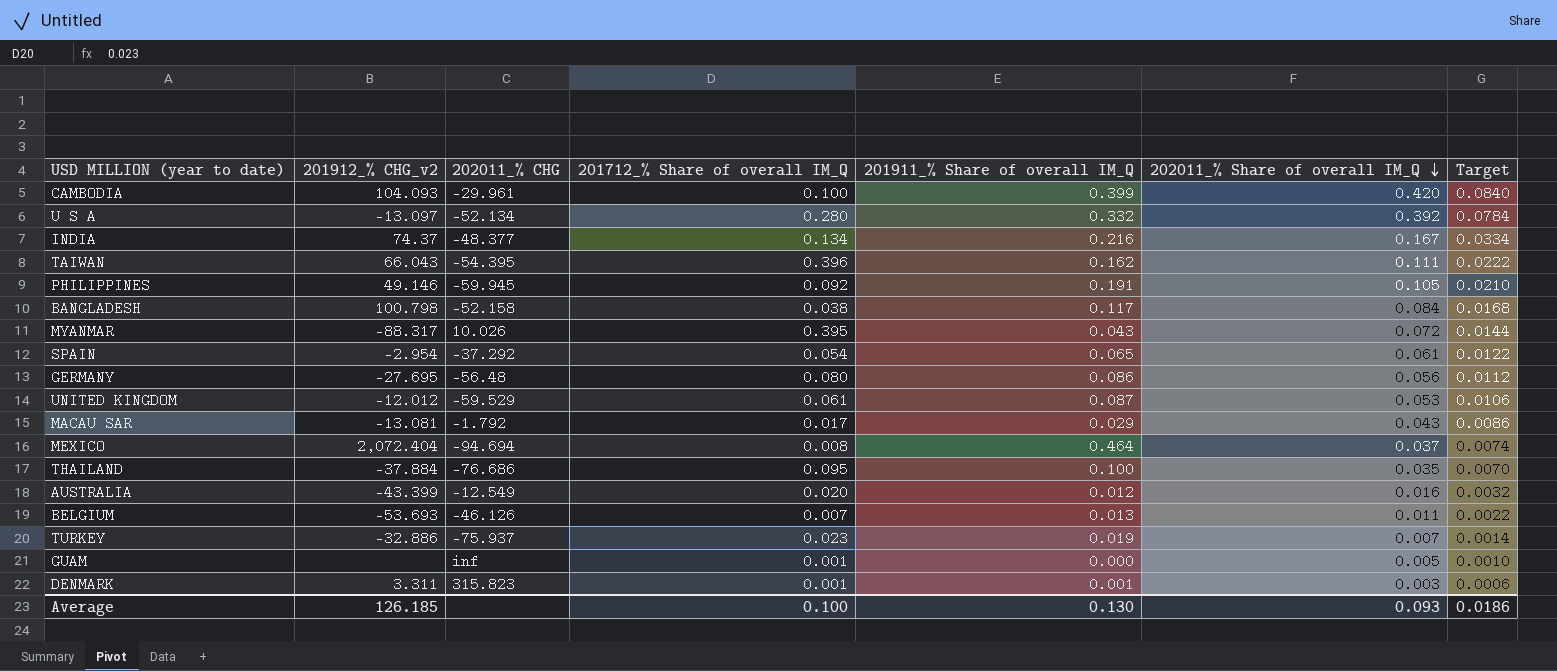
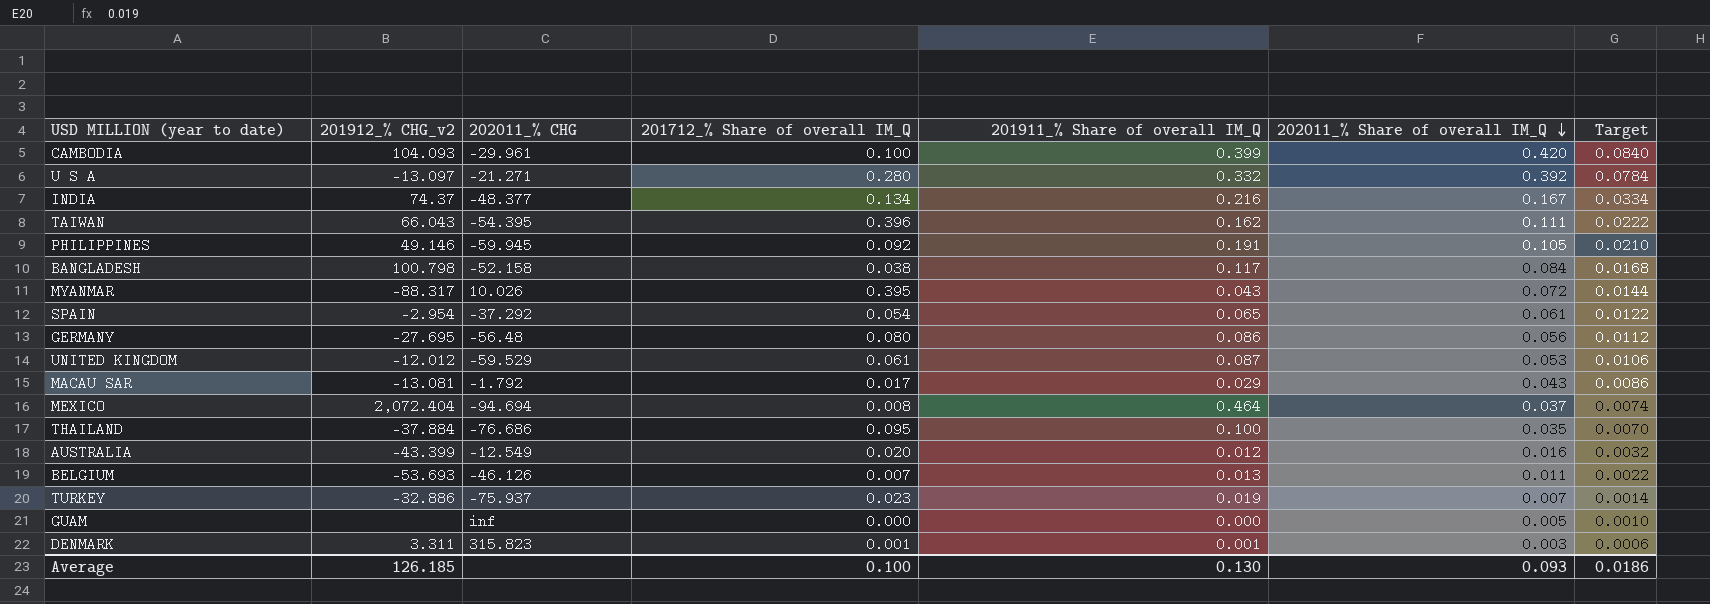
U S A | 202011_% CHG: -52.134 -> -21.271
GUAM | 201712_% Share of overall IM_Q: 0.001 -> 0.000

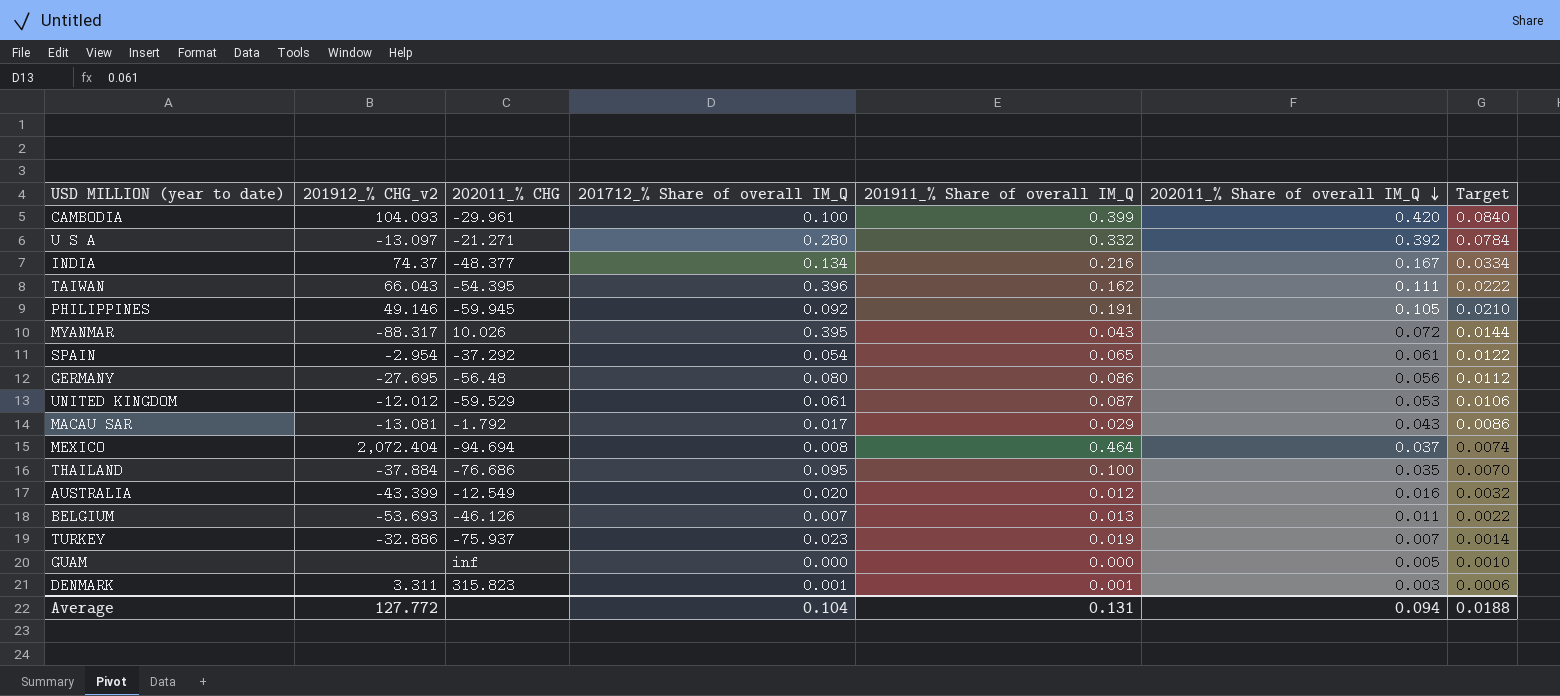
row BANGLADESH: 100.798 | -52.158 | 0.038 | 0.117 | 0.084 | 0.0168 -> none
Average | 201912_% CHG_v2: 126.185 -> 127.772
Average | 201712_% Share of overall IM_Q: 0.100 -> 0.104
Average | 201911_% Share of overall IM_Q: 0.130 -> 0.131
Average | 202011_% Share of overall IM_Q: 0.093 -> 0.094
Average | Target: 0.0186 -> 0.0188

